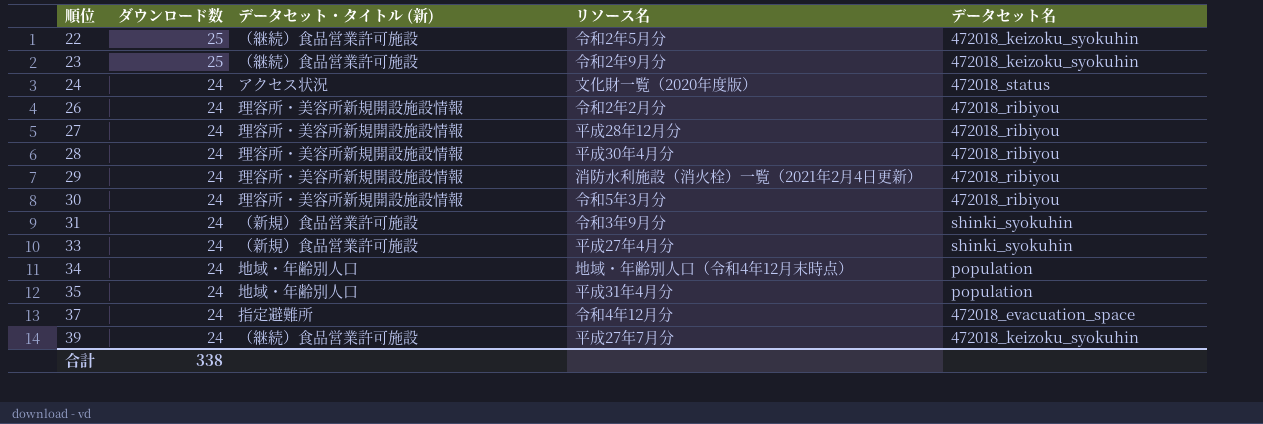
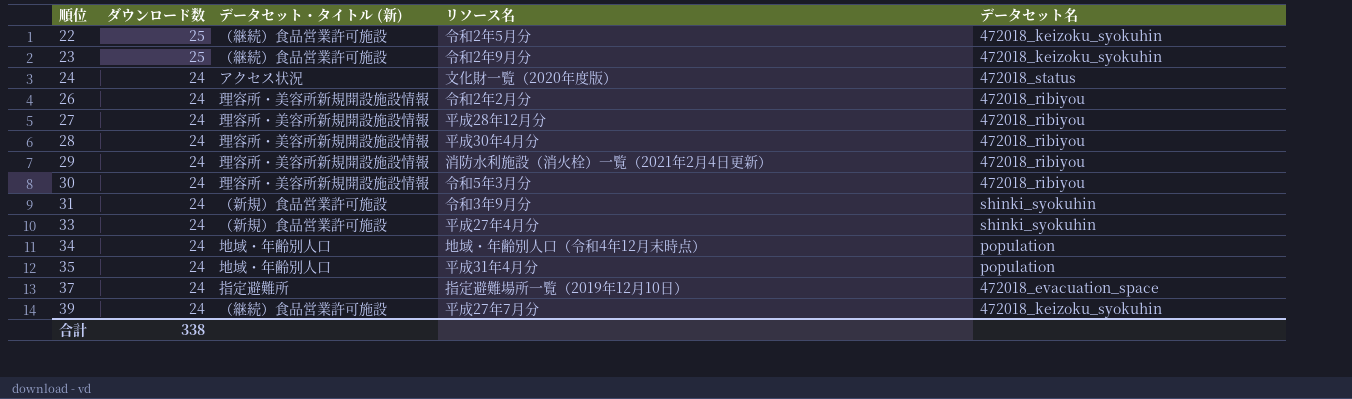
37 | リソース名: 令和4年12月分 -> 指定避難場所一覧（2019年12月10日）

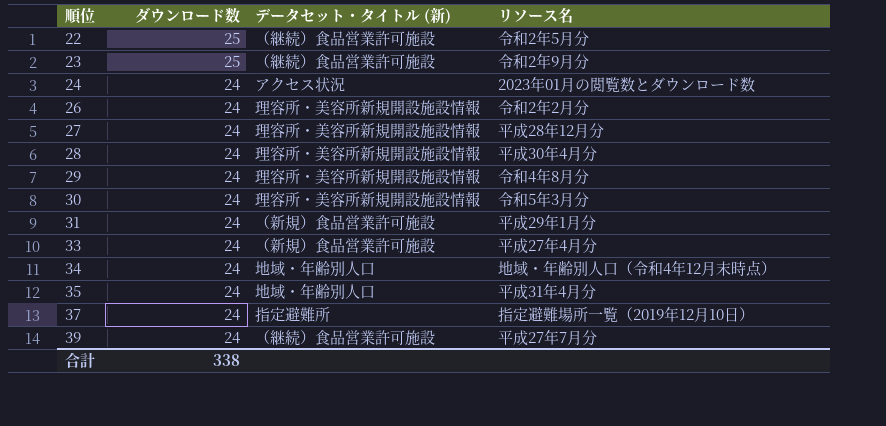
column データセット名 | position: 5 -> none
24 | リソース名: 文化財一覧（2020年度版） -> 2023年01月の閲覧数とダウンロード数
29 | リソース名: 消防水利施設（消火栓）一覧（2021年2月4日更新） -> 令和4年8月分
31 | リソース名: 令和3年9月分 -> 平成29年1月分

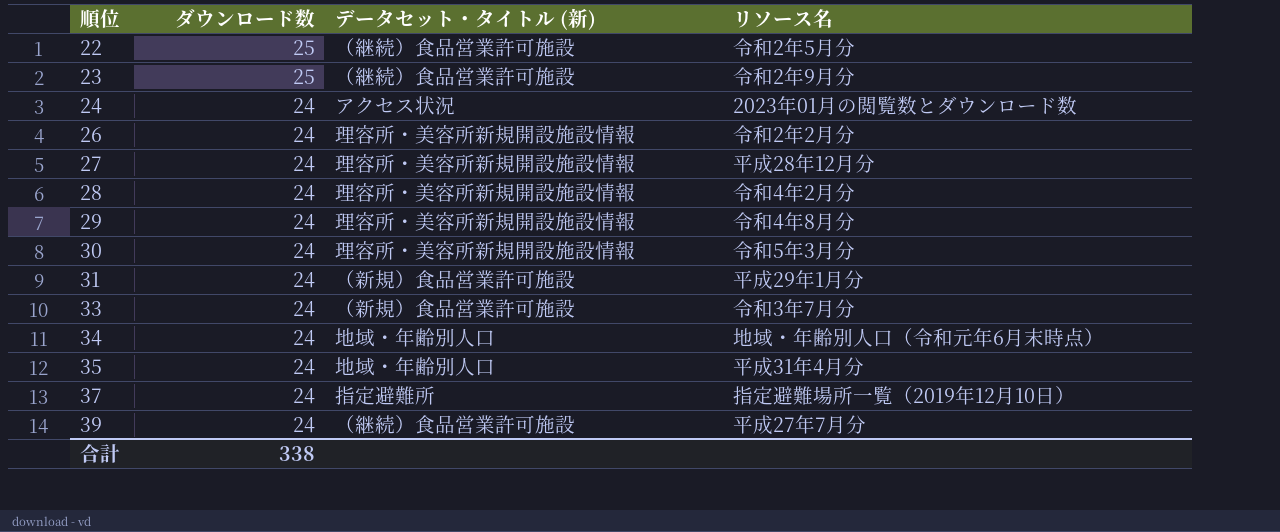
28 | リソース名: 平成30年4月分 -> 令和4年2月分
33 | リソース名: 平成27年4月分 -> 令和3年7月分
34 | リソース名: 地域・年齢別人口（令和4年12月末時点） -> 地域・年齢別人口（令和元年6月末時点）

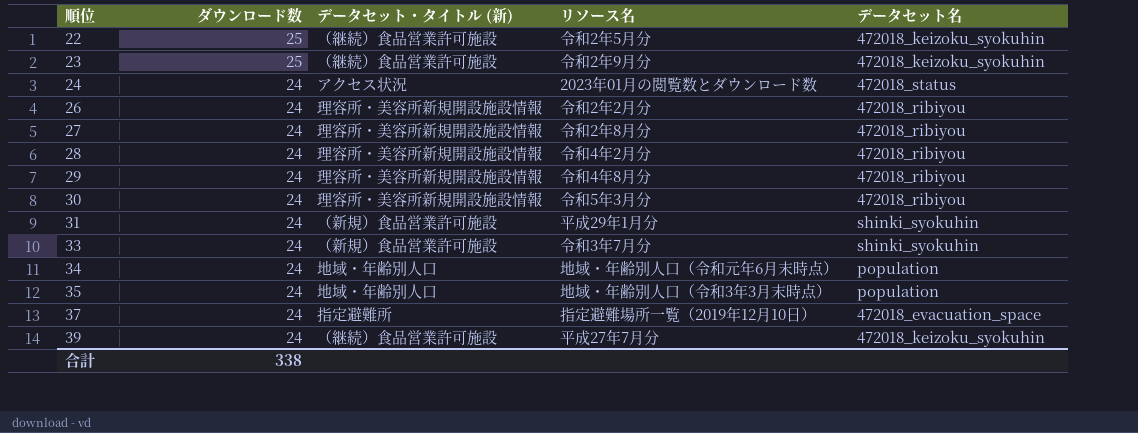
column データセット名 | position: none -> 5
27 | リソース名: 平成28年12月分 -> 令和2年8月分
35 | リソース名: 平成31年4月分 -> 地域・年齢別人口（令和3年3月末時点）

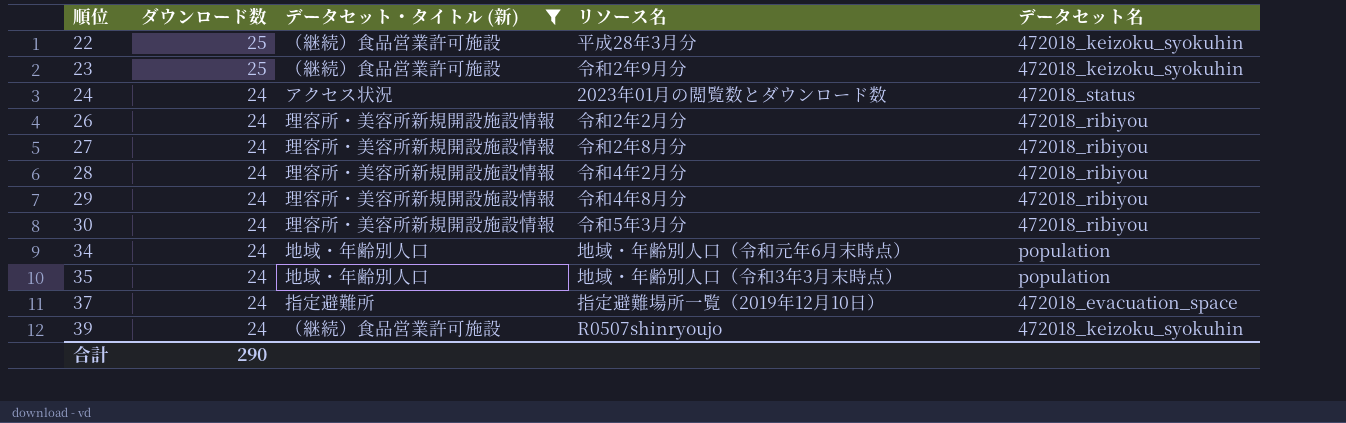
filter: none -> データセット・タイトル (新) != （新規）食品営業許可施設
22 | リソース名: 令和2年5月分 -> 平成28年3月分
39 | リソース名: 平成27年7月分 -> R0507shinryoujo
合計 | ダウンロード数: 338 -> 290

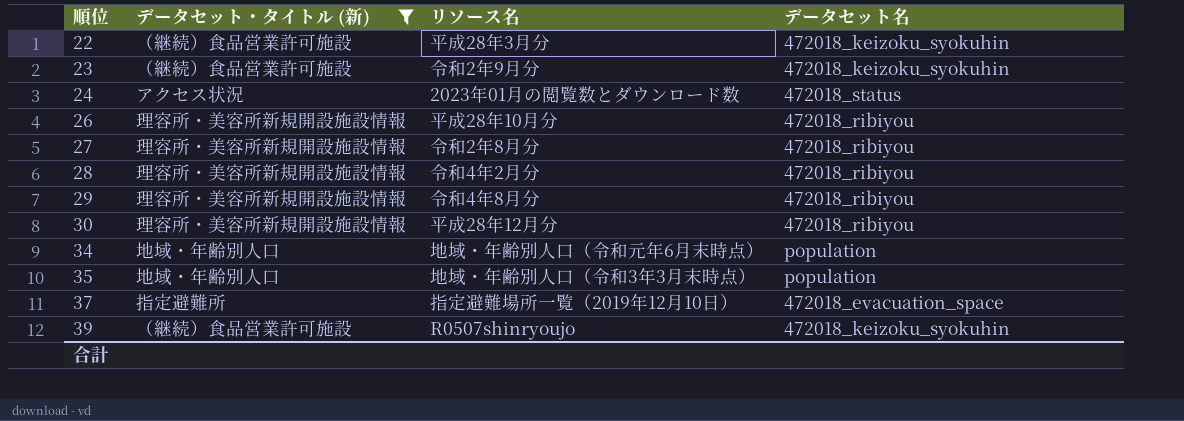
column ダウンロード数 | position: 2 -> none
26 | リソース名: 令和2年2月分 -> 平成28年10月分
30 | リソース名: 令和5年3月分 -> 平成28年12月分

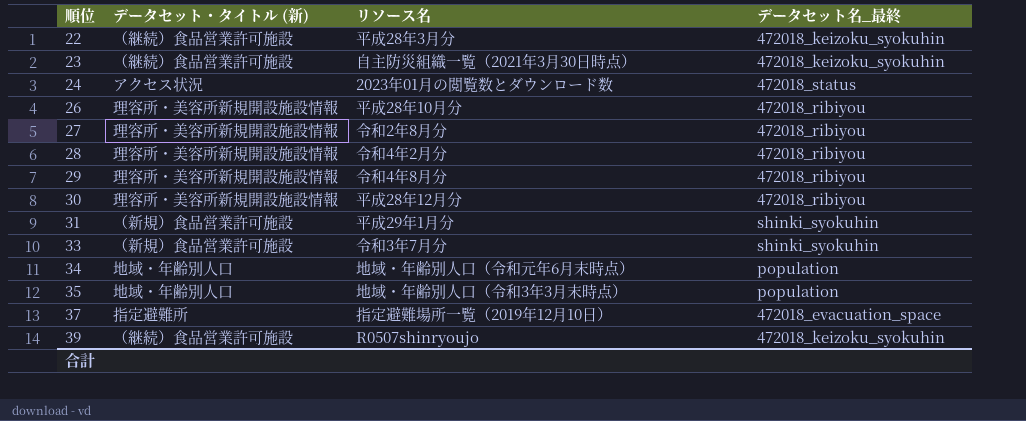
filter: データセット・タイトル (新) != （新規）食品営業許可施設 -> none
column name: データセット名 -> データセット名_最終
23 | リソース名: 令和2年9月分 -> 自主防災組織一覧（2021年3月30日時点）

